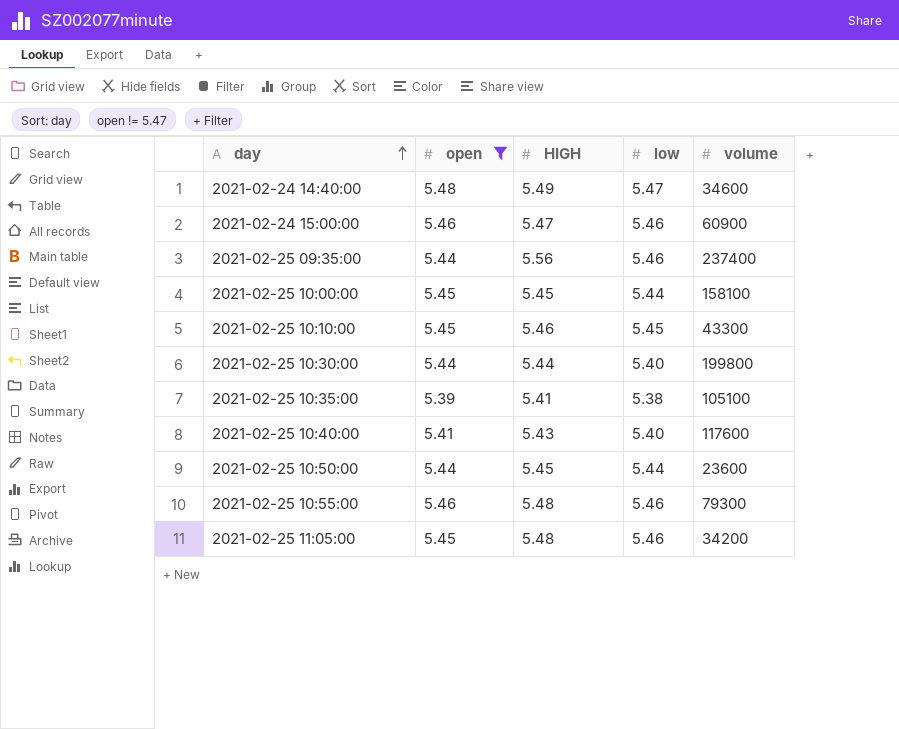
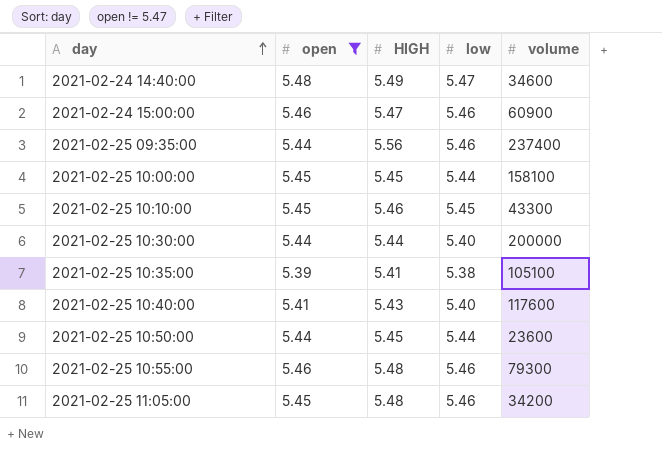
2021-02-25 10:30:00 | volume: 199800 -> 200000

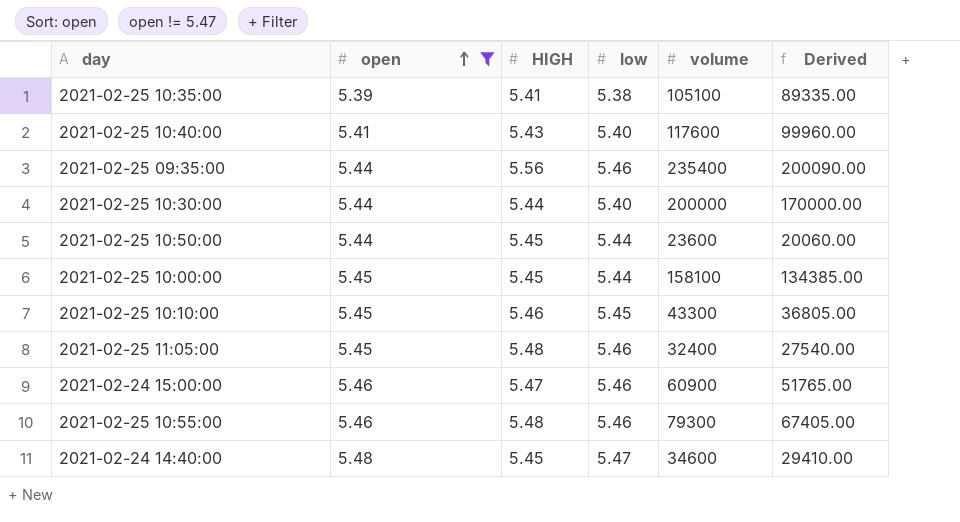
row order: day ascending -> open ascending
column Derived | formula: none -> [volume] * 0.85
2021-02-25 09:35:00 | volume: 237400 -> 235400
2021-02-25 11:05:00 | volume: 34200 -> 32400
2021-02-24 14:40:00 | HIGH: 5.49 -> 5.45

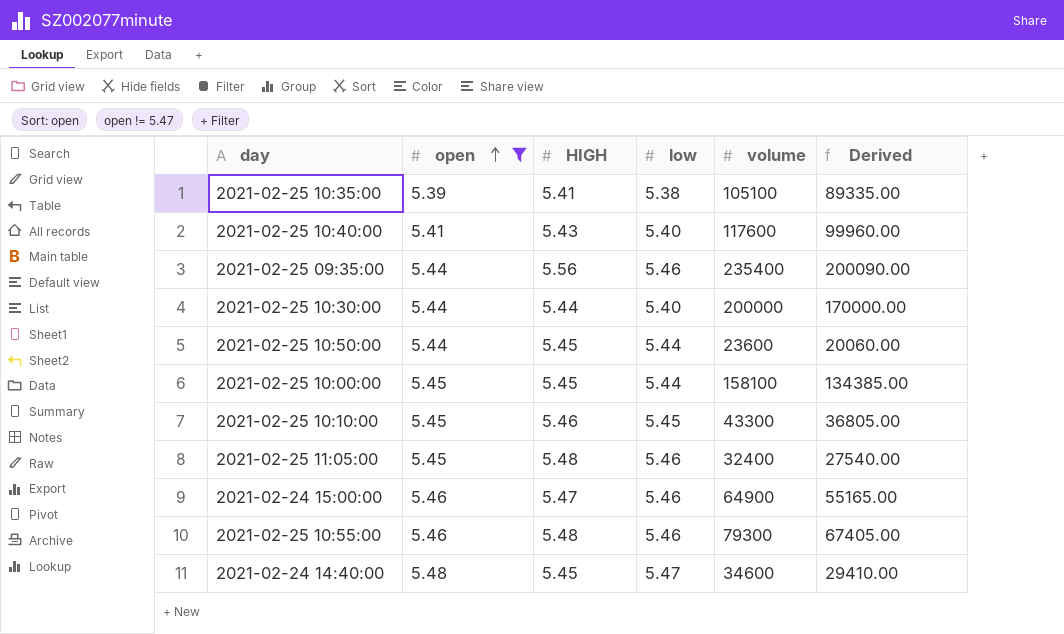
2021-02-24 15:00:00 | volume: 60900 -> 64900
2021-02-24 15:00:00 | Derived: 51765.00 -> 55165.00

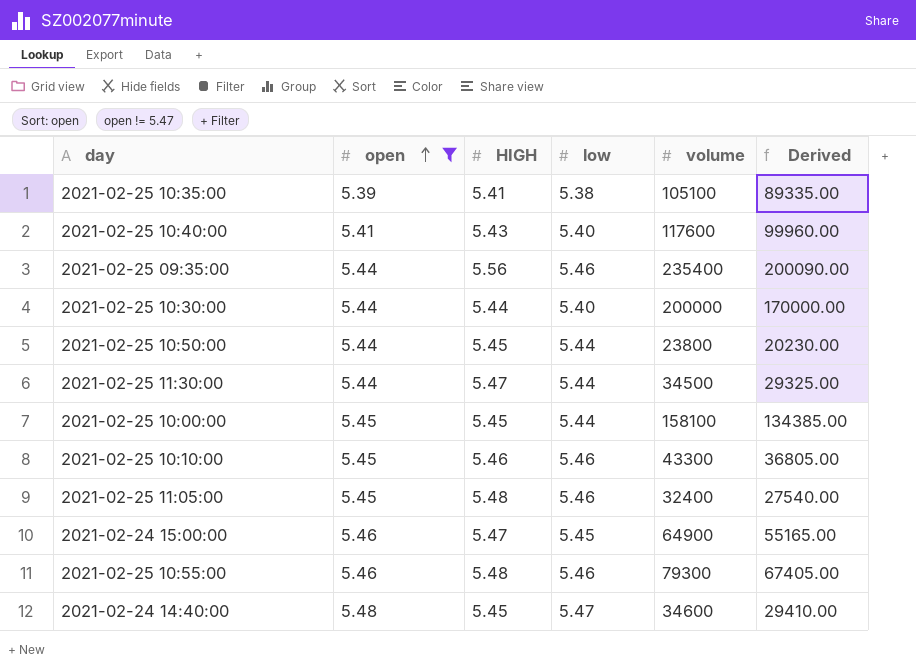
2021-02-25 10:50:00 | volume: 23600 -> 23800
2021-02-25 10:50:00 | Derived: 20060.00 -> 20230.00
row 2021-02-25 11:30:00: none -> 5.44 | 5.47 | 5.44 | 34500 | 29325.00
2021-02-25 10:10:00 | low: 5.45 -> 5.46
2021-02-24 15:00:00 | low: 5.46 -> 5.45

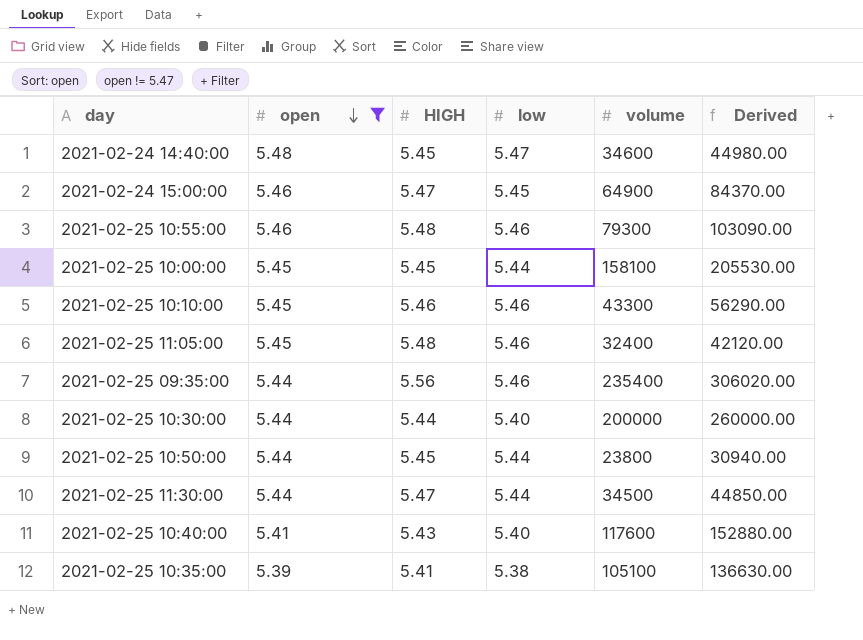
row order: open ascending -> open descending
column Derived | formula: [volume] * 0.85 -> [volume] * 1.3

